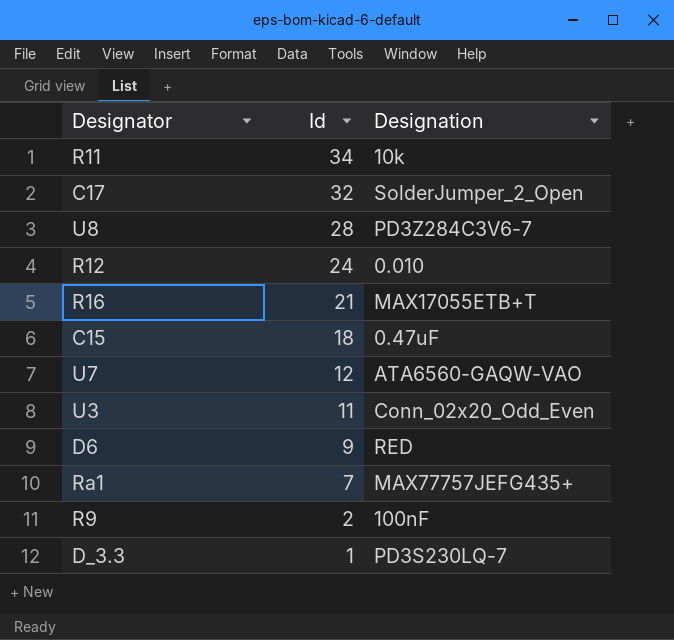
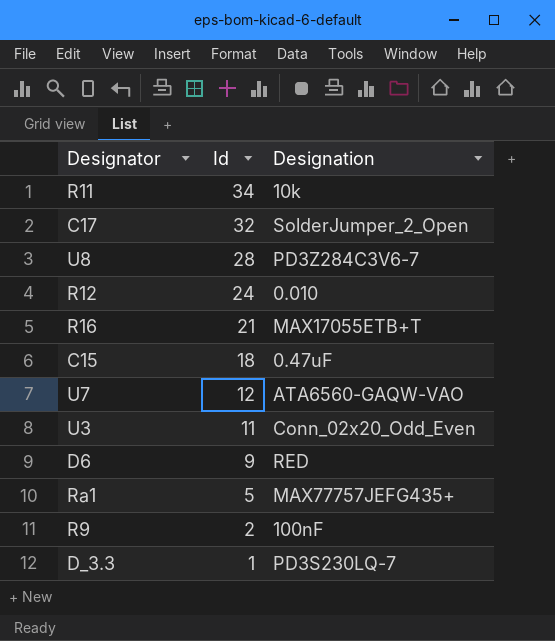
Ra1 | Id: 7 -> 5

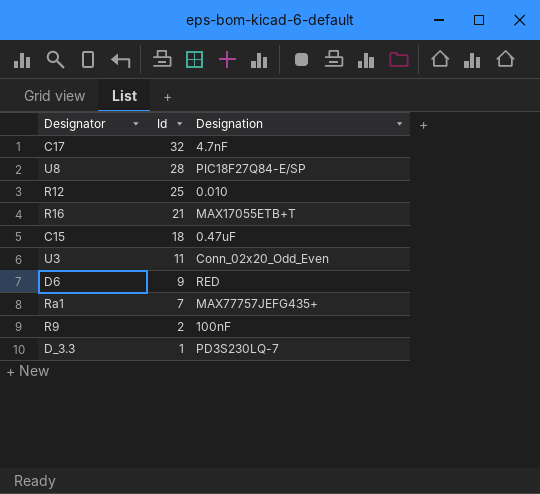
row R11: 34 | 10k -> none
row U7: 12 | ATA6560-GAQW-VAO -> none
C17 | Designation: SolderJumper_2_Open -> 4.7nF
U8 | Designation: PD3Z284C3V6-7 -> PIC18F27Q84-E/SP
R12 | Id: 24 -> 25
Ra1 | Id: 5 -> 7

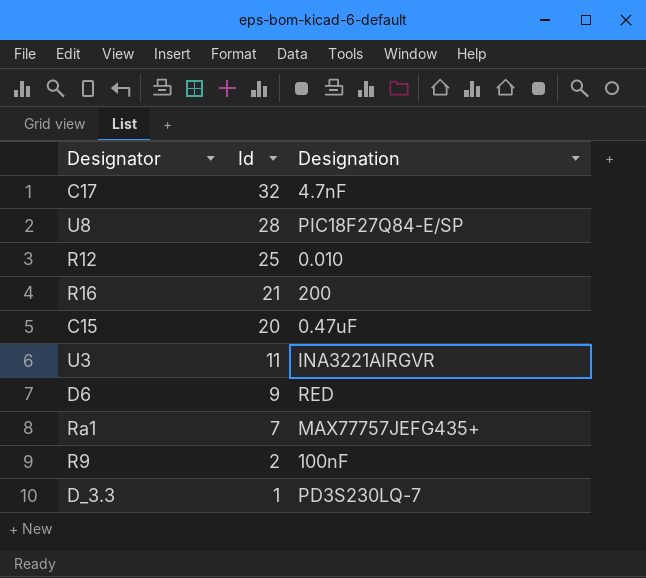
R16 | Designation: MAX17055ETB+T -> 200
C15 | Id: 18 -> 20
U3 | Designation: Conn_02x20_Odd_Even -> INA3221AIRGVR

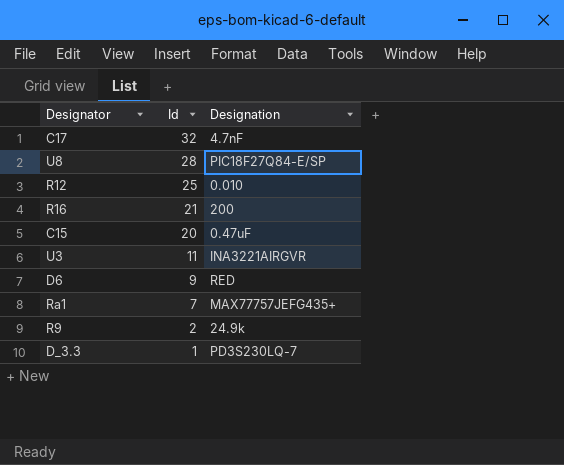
R9 | Designation: 100nF -> 24.9k

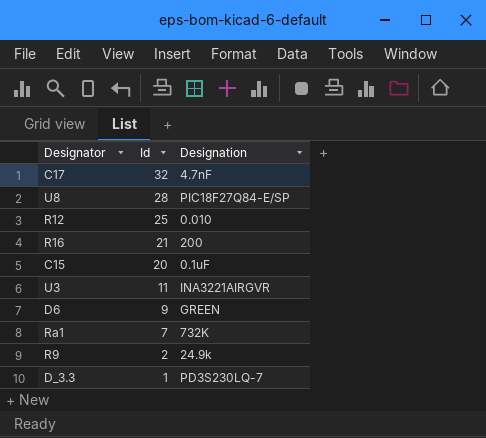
C15 | Designation: 0.47uF -> 0.1uF
D6 | Designation: RED -> GREEN
Ra1 | Designation: MAX77757JEFG435+ -> 732K

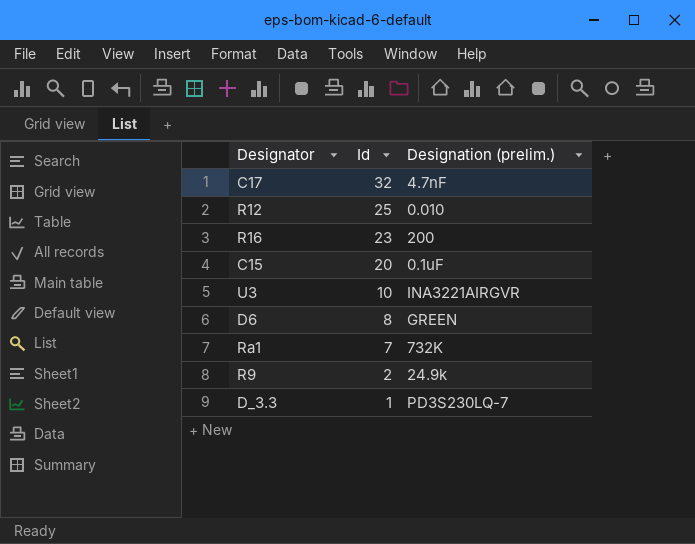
column name: Designation -> Designation (prelim.)
row U8: 28 | PIC18F27Q84-E/SP -> none
R16 | Id: 21 -> 23
U3 | Id: 11 -> 10
D6 | Id: 9 -> 8

